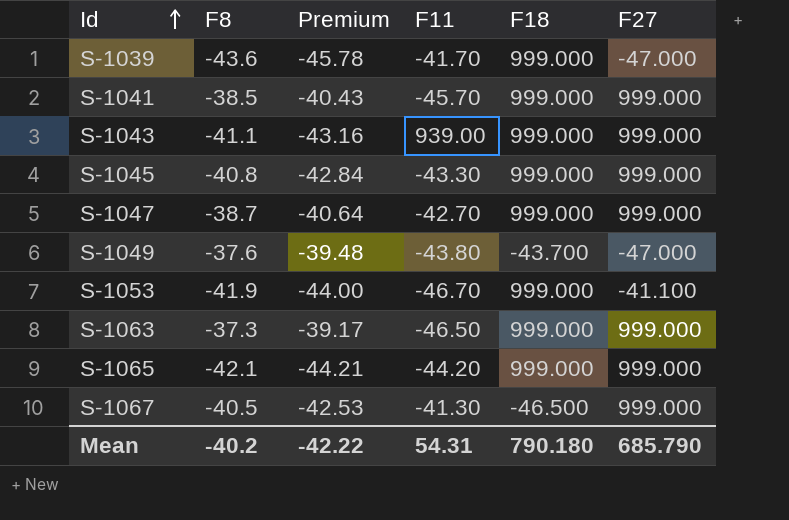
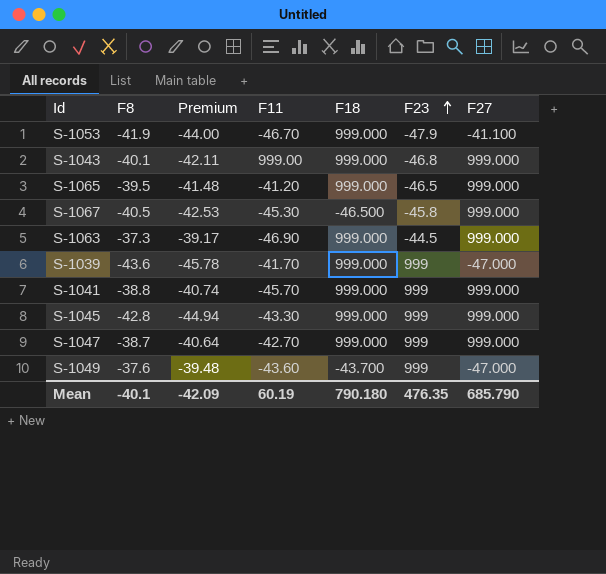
row order: Id ascending -> F23 ascending
column F23 | position: none -> 6
S-1043 | F8: -41.1 -> -40.1
S-1043 | Premium: -43.16 -> -42.11
S-1043 | F11: 939.00 -> 999.00
S-1065 | F8: -42.1 -> -39.5
S-1065 | Premium: -44.21 -> -41.48
S-1065 | F11: -44.20 -> -41.20
S-1067 | F11: -41.30 -> -45.30
S-1063 | F11: -46.50 -> -46.90
S-1041 | F8: -38.5 -> -38.8
S-1041 | Premium: -40.43 -> -40.74
S-1045 | F8: -40.8 -> -42.8
S-1045 | Premium: -42.84 -> -44.94
S-1049 | F11: -43.80 -> -43.60
Mean | F8: -40.2 -> -40.1
Mean | Premium: -42.22 -> -42.09
Mean | F11: 54.31 -> 60.19

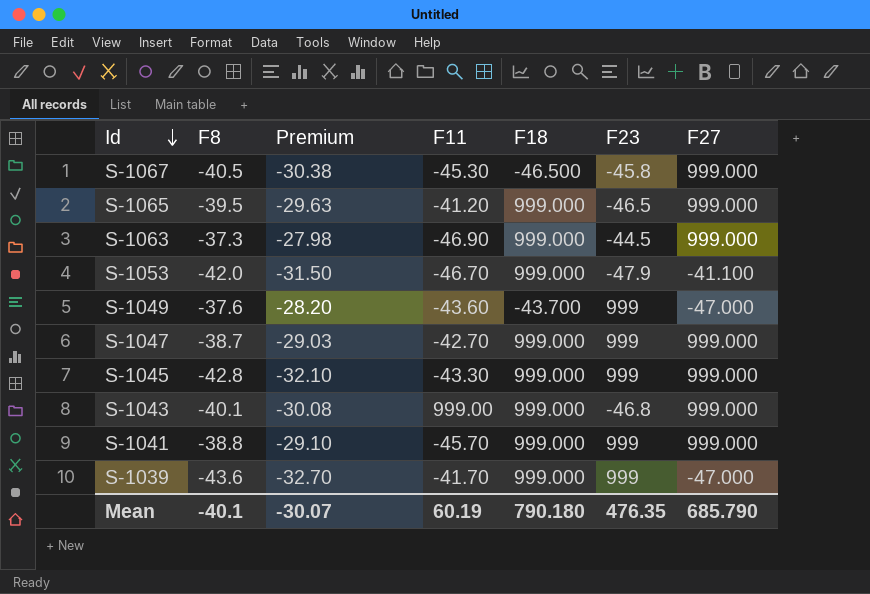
row order: F23 ascending -> Id descending
column Premium | formula: [F8] * 1.05 -> [F8] * 0.75
S-1053 | F8: -41.9 -> -42.0
Mean | Premium: -42.09 -> -30.07

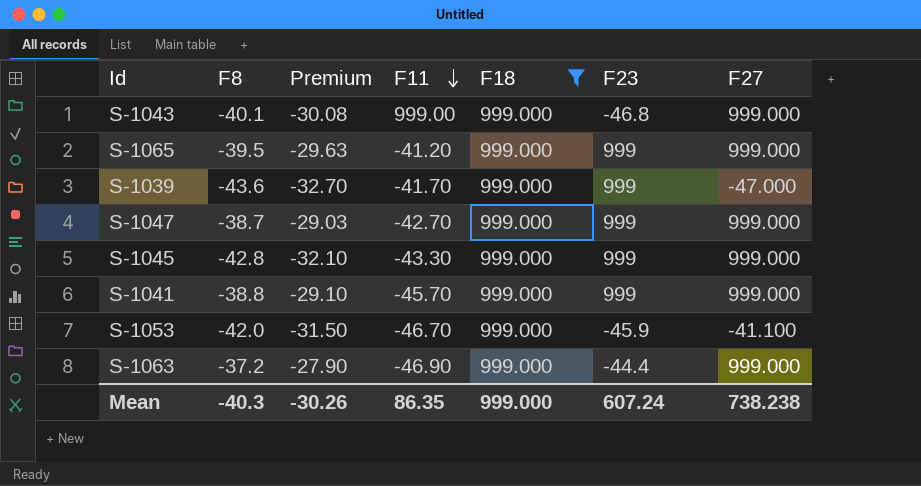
filter: none -> F18 = 999.000
row order: Id descending -> F11 descending
S-1065 | F23: -46.5 -> 999
S-1053 | F23: -47.9 -> -45.9
S-1063 | F8: -37.3 -> -37.2
S-1063 | Premium: -27.98 -> -27.90
S-1063 | F23: -44.5 -> -44.4
Mean | F8: -40.1 -> -40.3
Mean | Premium: -30.07 -> -30.26
Mean | F11: 60.19 -> 86.35
Mean | F18: 790.180 -> 999.000
Mean | F23: 476.35 -> 607.24
Mean | F27: 685.790 -> 738.238

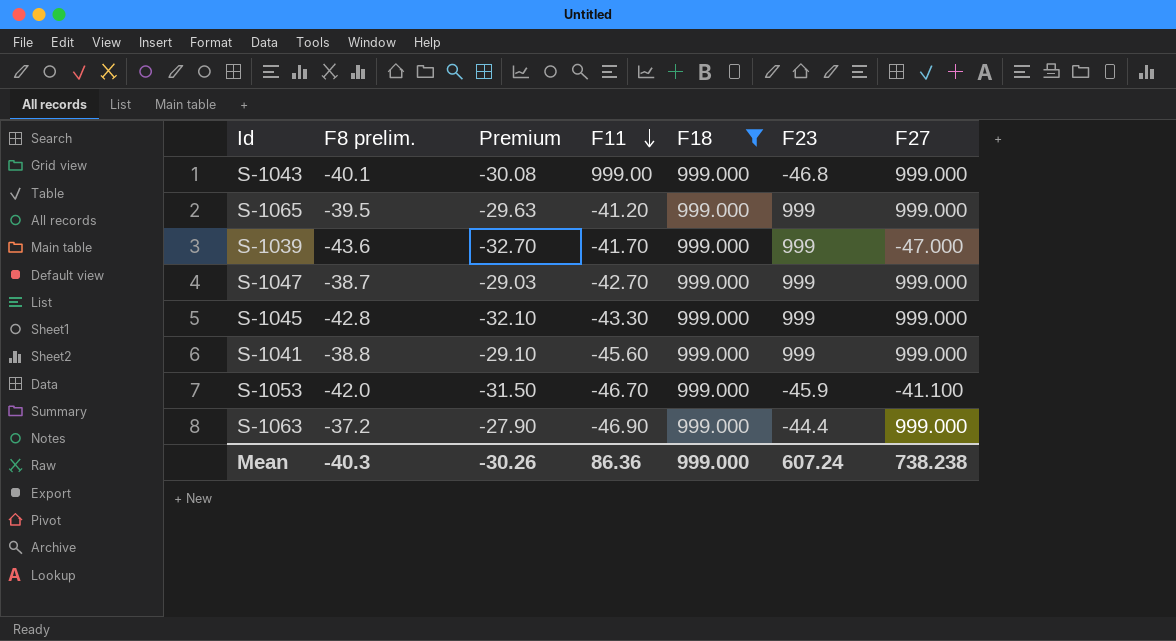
column name: F8 -> F8 prelim.
S-1041 | F11: -45.70 -> -45.60
Mean | F11: 86.35 -> 86.36

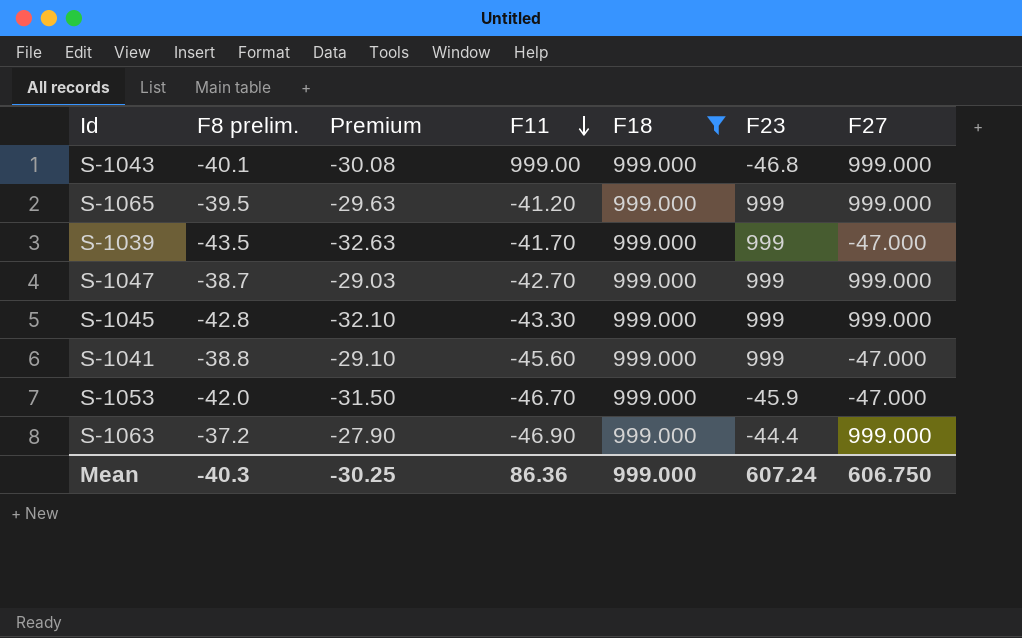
S-1039 | F8 prelim.: -43.6 -> -43.5
S-1039 | Premium: -32.70 -> -32.63
S-1041 | F27: 999.000 -> -47.000
S-1053 | F27: -41.100 -> -47.000
Mean | Premium: -30.26 -> -30.25
Mean | F27: 738.238 -> 606.750

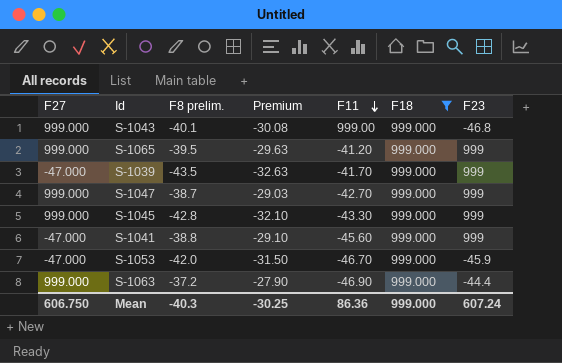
column F27 | position: 7 -> 1

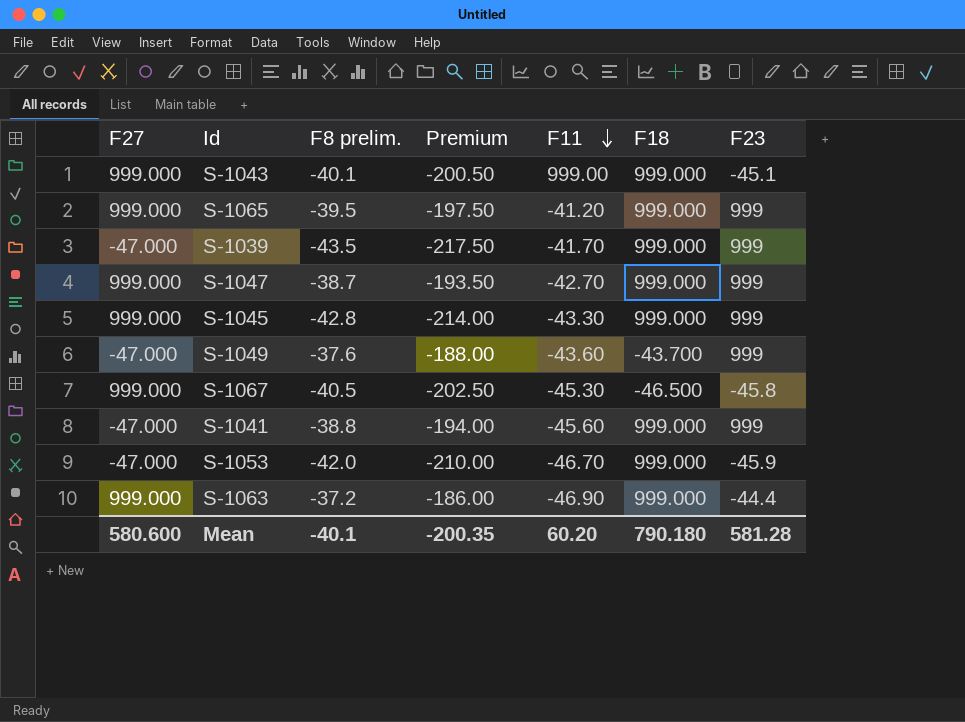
filter: F18 = 999.000 -> none
column Premium | formula: [F8 prelim.] * 0.75 -> [F8 prelim.] * 5
S-1043 | F23: -46.8 -> -45.1
Mean | F27: 606.750 -> 580.600
Mean | F8 prelim.: -40.3 -> -40.1
Mean | Premium: -30.25 -> -200.35
Mean | F11: 86.36 -> 60.20
Mean | F18: 999.000 -> 790.180
Mean | F23: 607.24 -> 581.28

